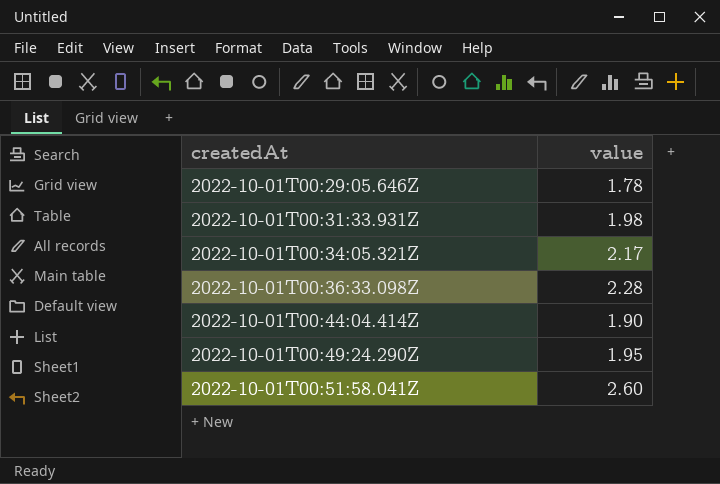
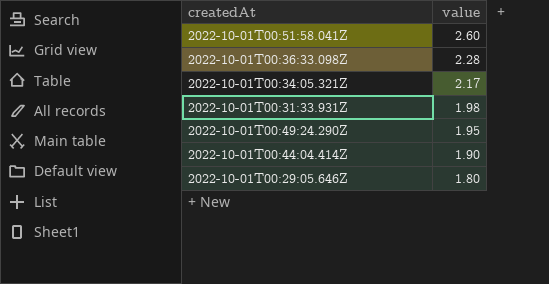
row order: createdAt ascending -> value descending
2022-10-01T00:29:05.646Z | value: 1.78 -> 1.80

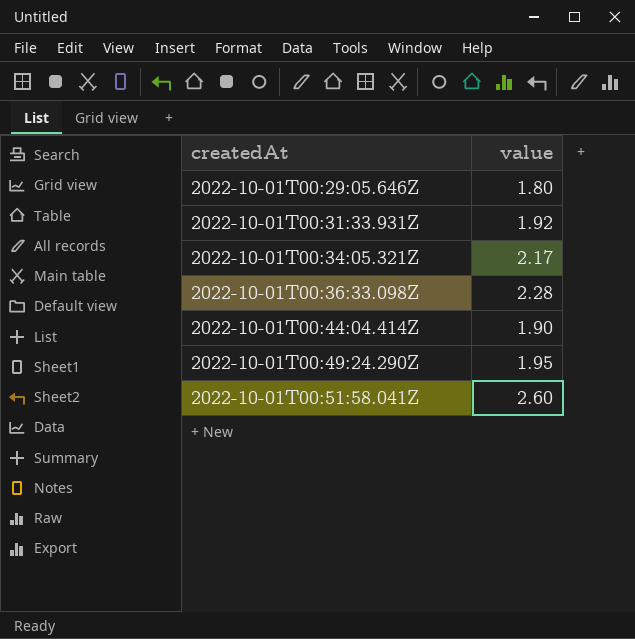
row order: value descending -> createdAt ascending
2022-10-01T00:31:33.931Z | value: 1.98 -> 1.92

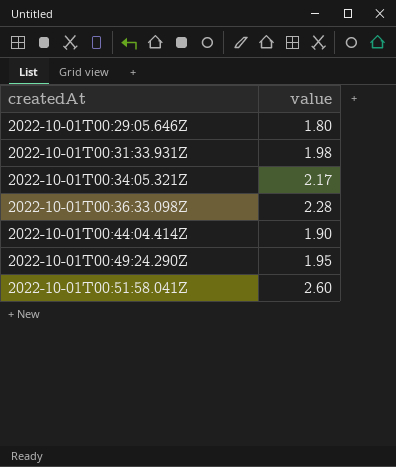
2022-10-01T00:31:33.931Z | value: 1.92 -> 1.98

